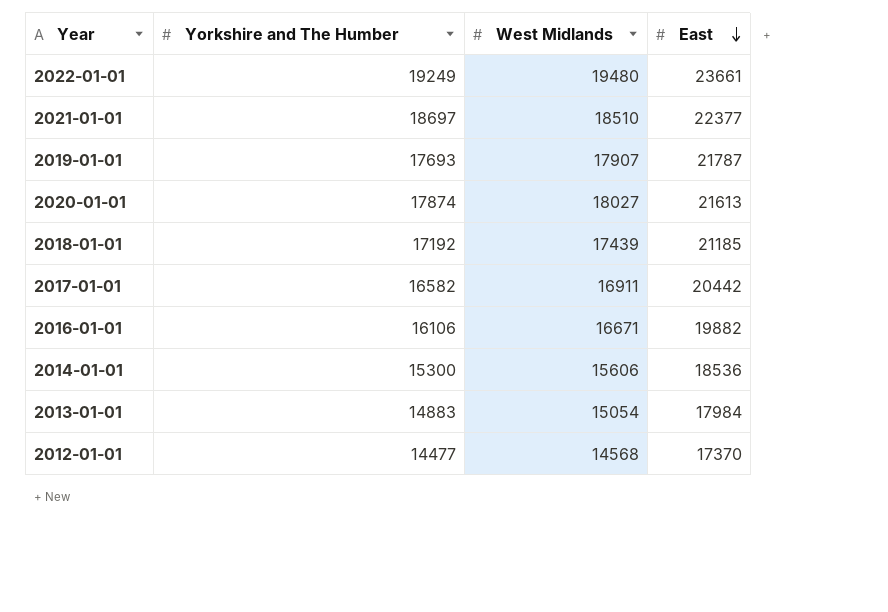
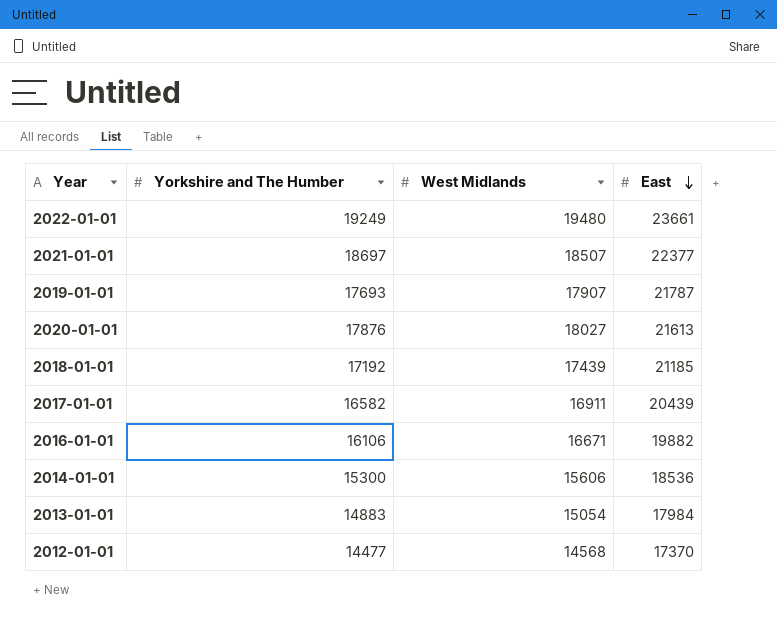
2021-01-01 | West Midlands: 18510 -> 18507
2020-01-01 | Yorkshire and The Humber: 17874 -> 17876
2017-01-01 | East: 20442 -> 20439

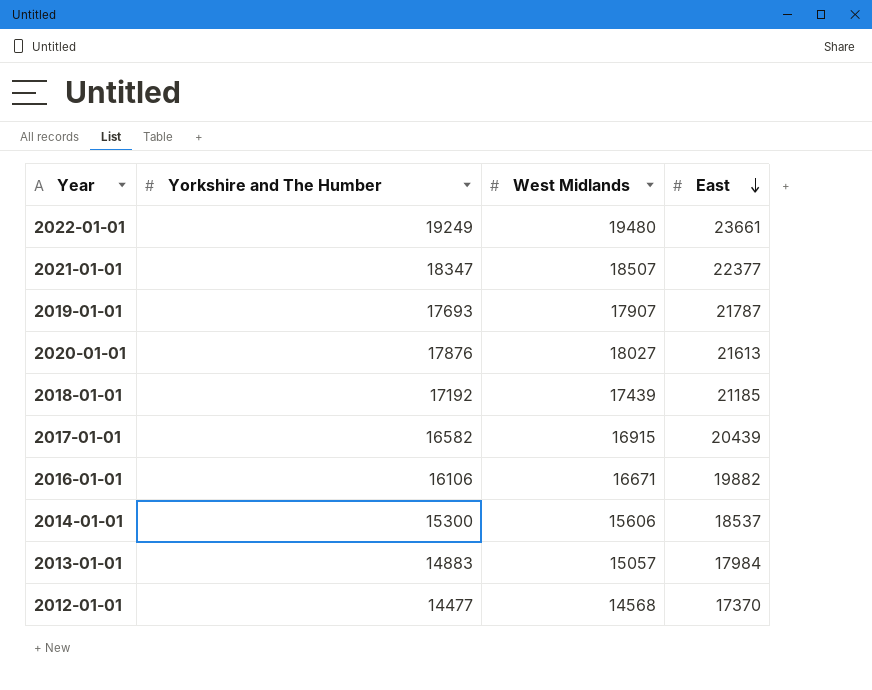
2021-01-01 | Yorkshire and The Humber: 18697 -> 18347
2017-01-01 | West Midlands: 16911 -> 16915
2014-01-01 | East: 18536 -> 18537
2013-01-01 | West Midlands: 15054 -> 15057

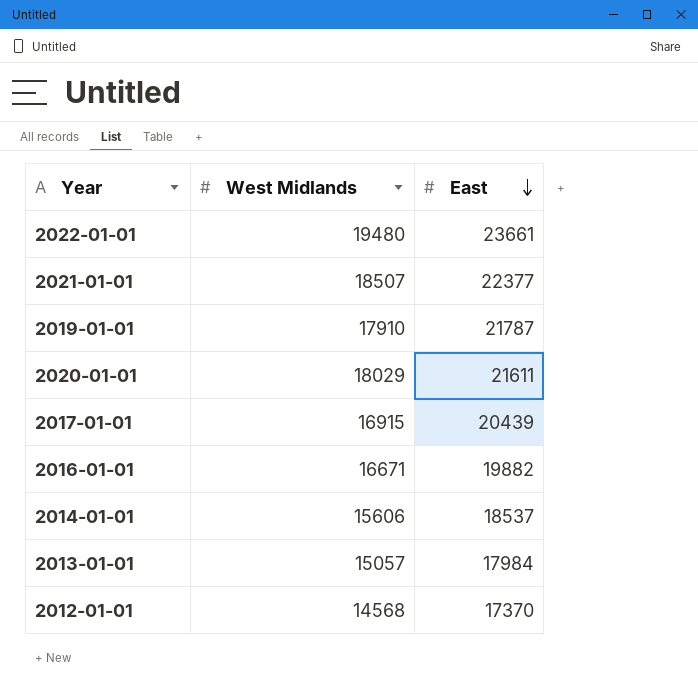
column Yorkshire and The Humber | position: 2 -> none
row 2018-01-01: 17192 | 17439 | 21185 -> none
2019-01-01 | West Midlands: 17907 -> 17910
2020-01-01 | West Midlands: 18027 -> 18029
2020-01-01 | East: 21613 -> 21611

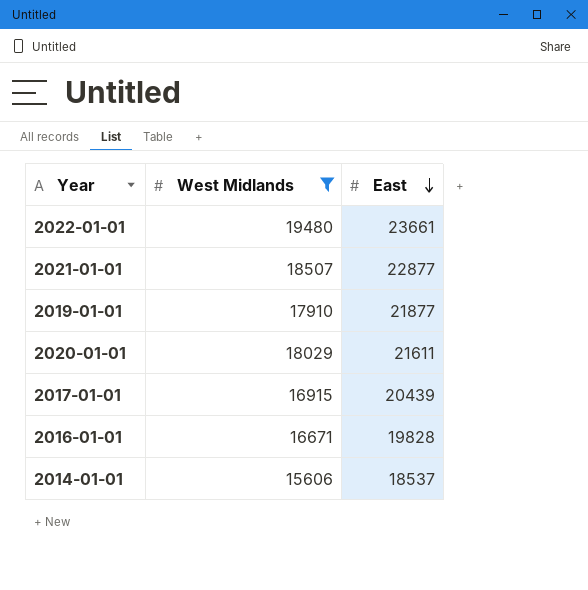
filter: none -> West Midlands >= 15606
2021-01-01 | East: 22377 -> 22877
2019-01-01 | East: 21787 -> 21877
2016-01-01 | East: 19882 -> 19828

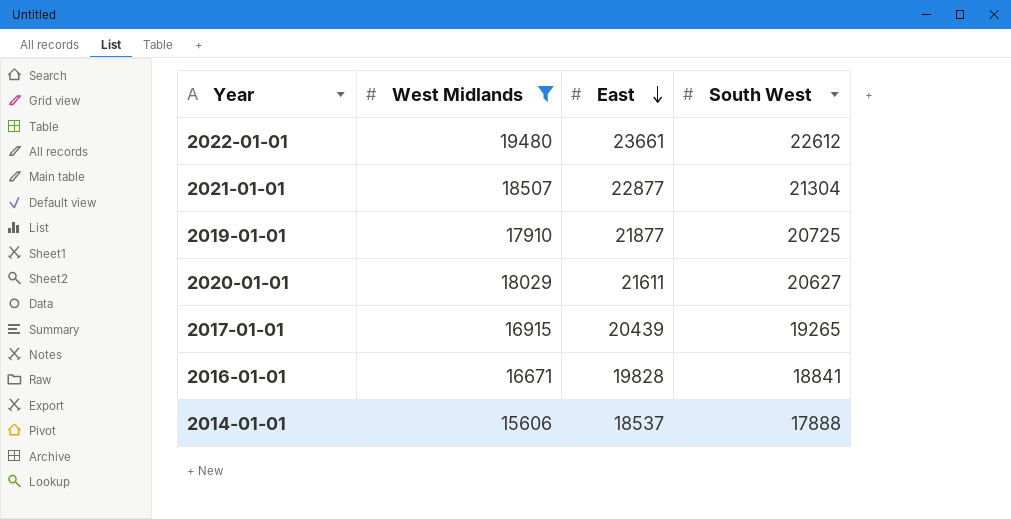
column South West | position: none -> 4

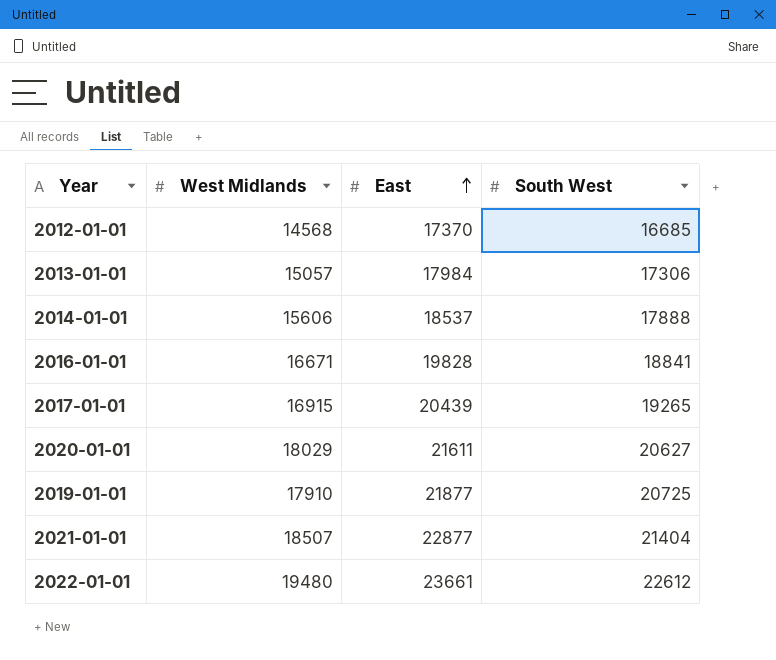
filter: West Midlands >= 15606 -> none
row order: East descending -> East ascending
2021-01-01 | South West: 21304 -> 21404

